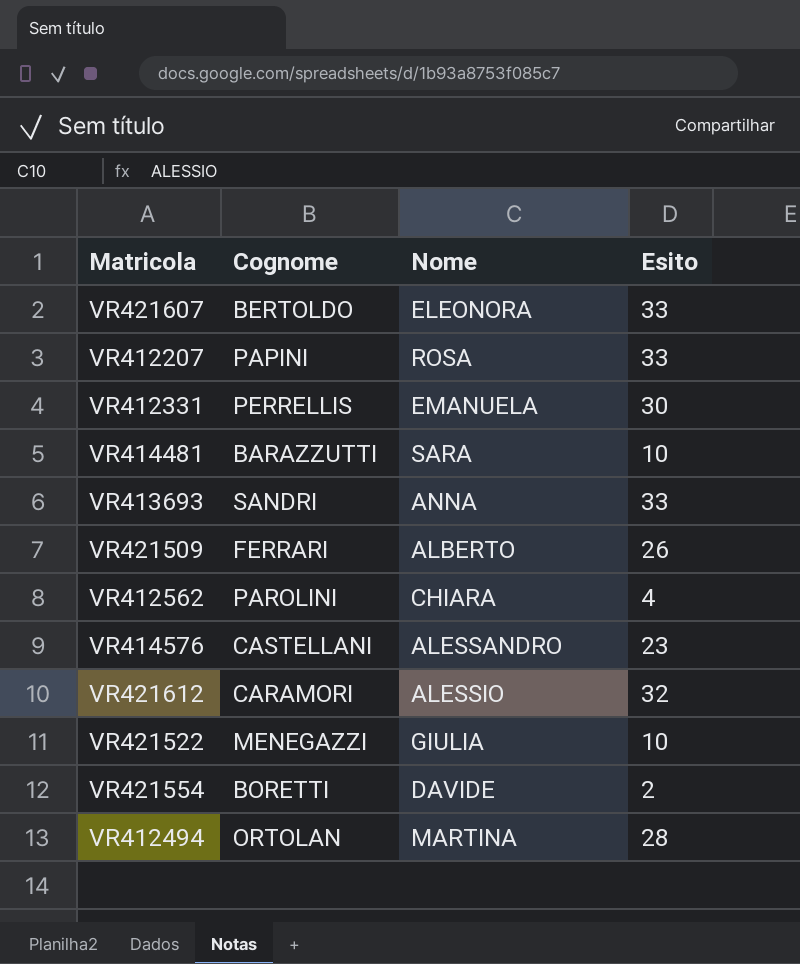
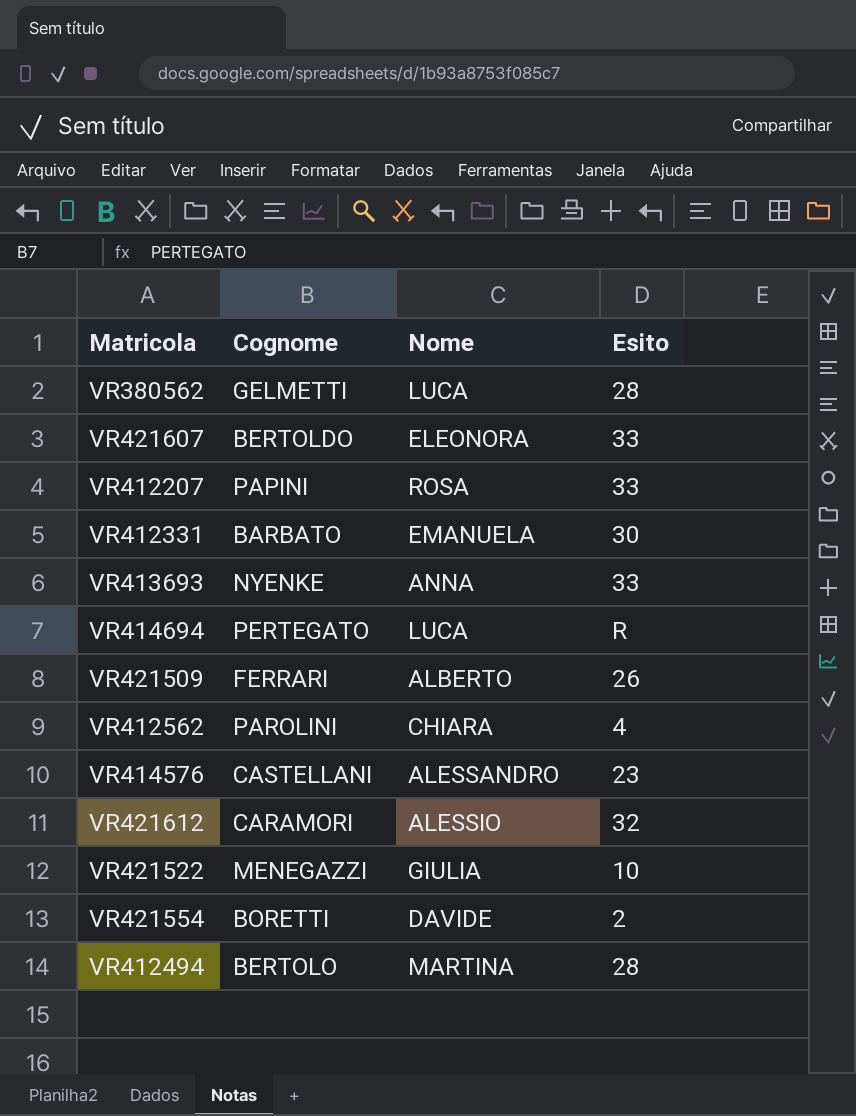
row VR414481: BARAZZUTTI | SARA | 10 -> none
row VR380562: none -> GELMETTI | LUCA | 28
VR412331 | Cognome: PERRELLIS -> BARBATO
VR413693 | Cognome: SANDRI -> NYENKE
row VR414694: none -> PERTEGATO | LUCA | R
VR412494 | Cognome: ORTOLAN -> BERTOLO

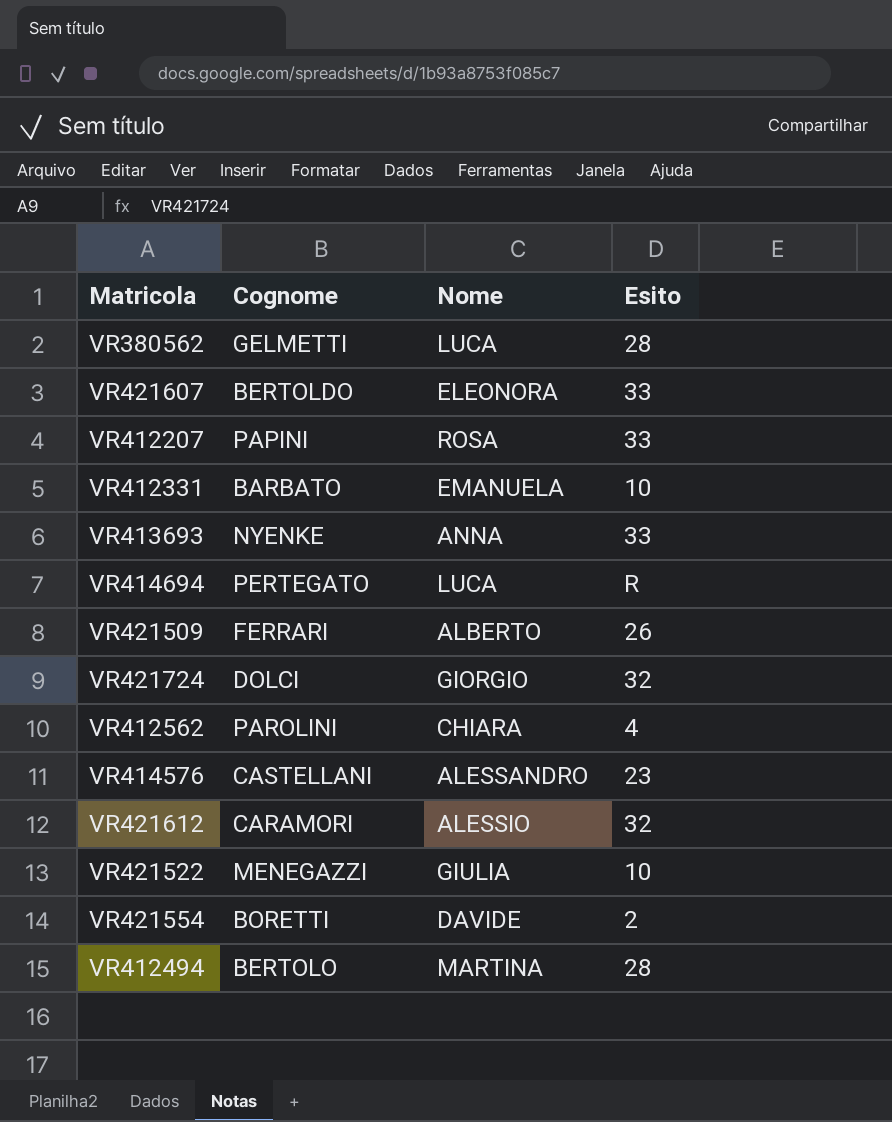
VR412331 | Esito: 30 -> 10
row VR421724: none -> DOLCI | GIORGIO | 32

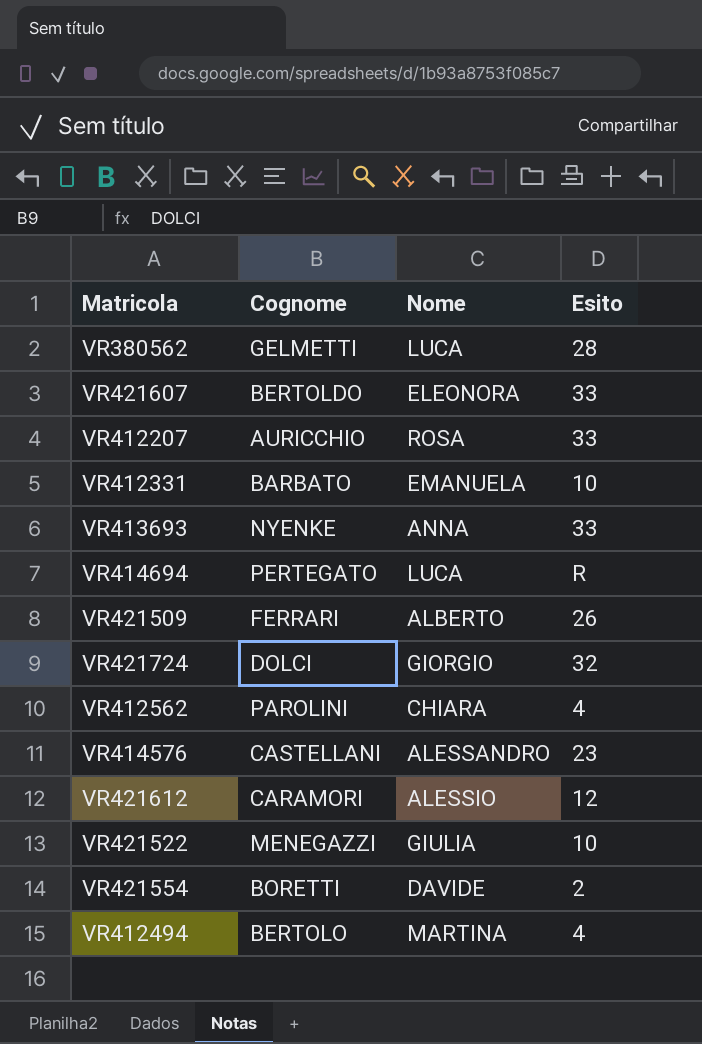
VR412207 | Cognome: PAPINI -> AURICCHIO
VR421612 | Esito: 32 -> 12
VR412494 | Esito: 28 -> 4

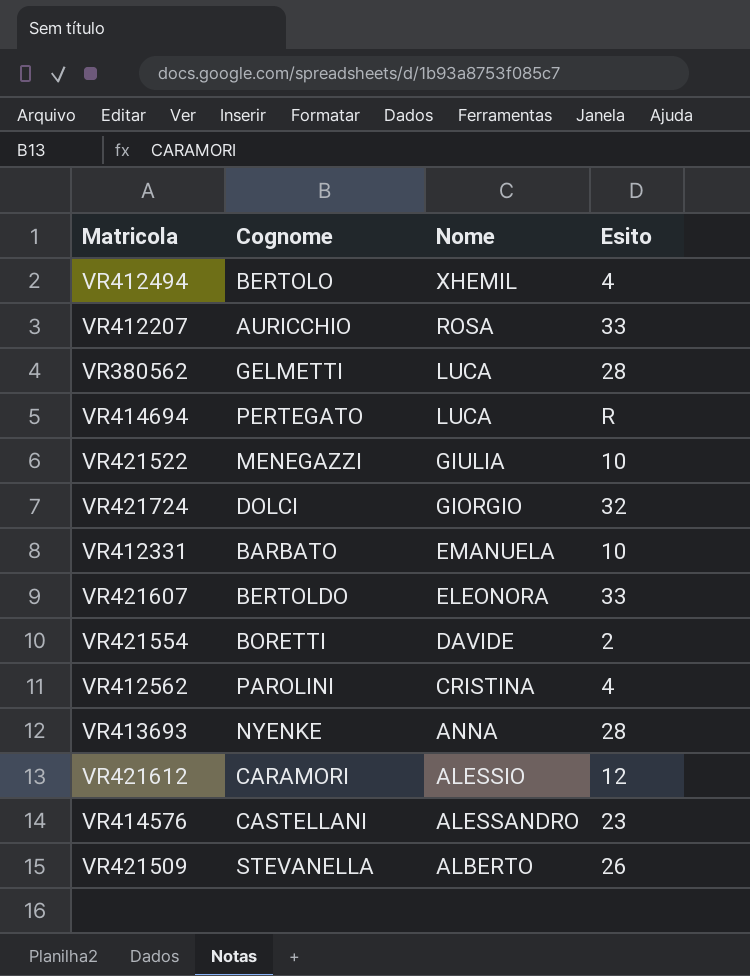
row order: none -> Nome descending
VR412494 | Nome: MARTINA -> XHEMIL
VR412562 | Nome: CHIARA -> CRISTINA
VR413693 | Esito: 33 -> 28
VR421509 | Cognome: FERRARI -> STEVANELLA

